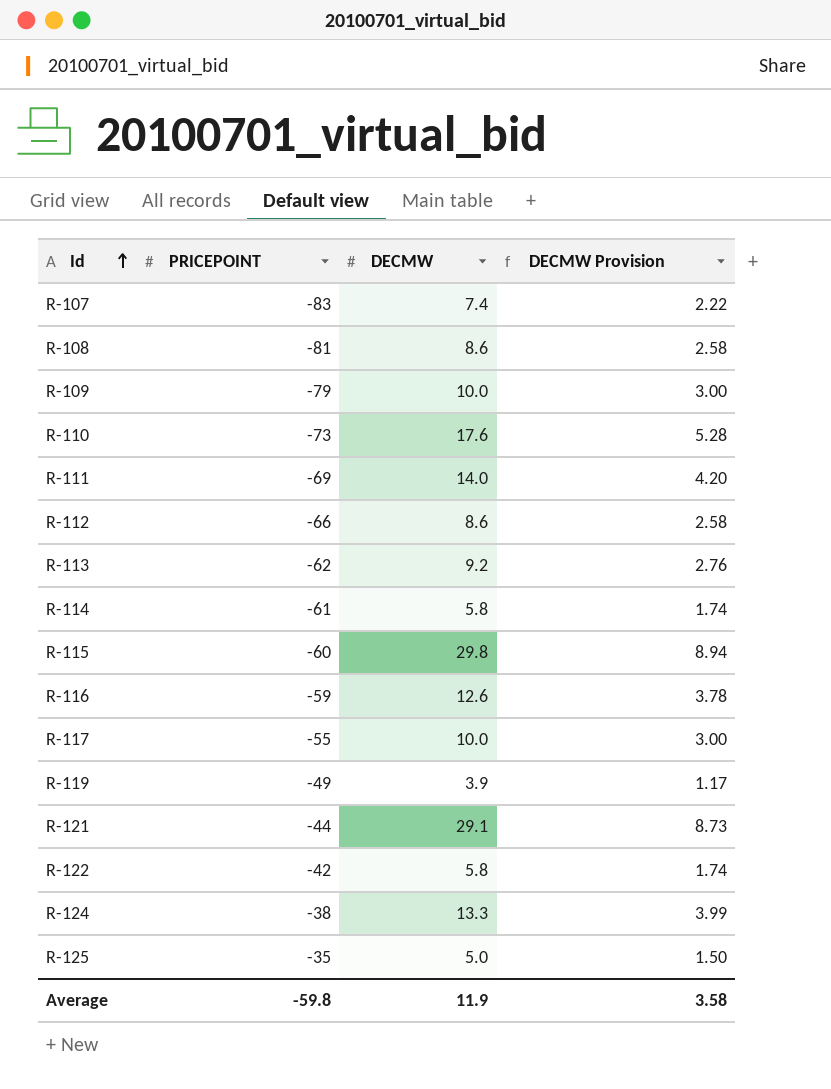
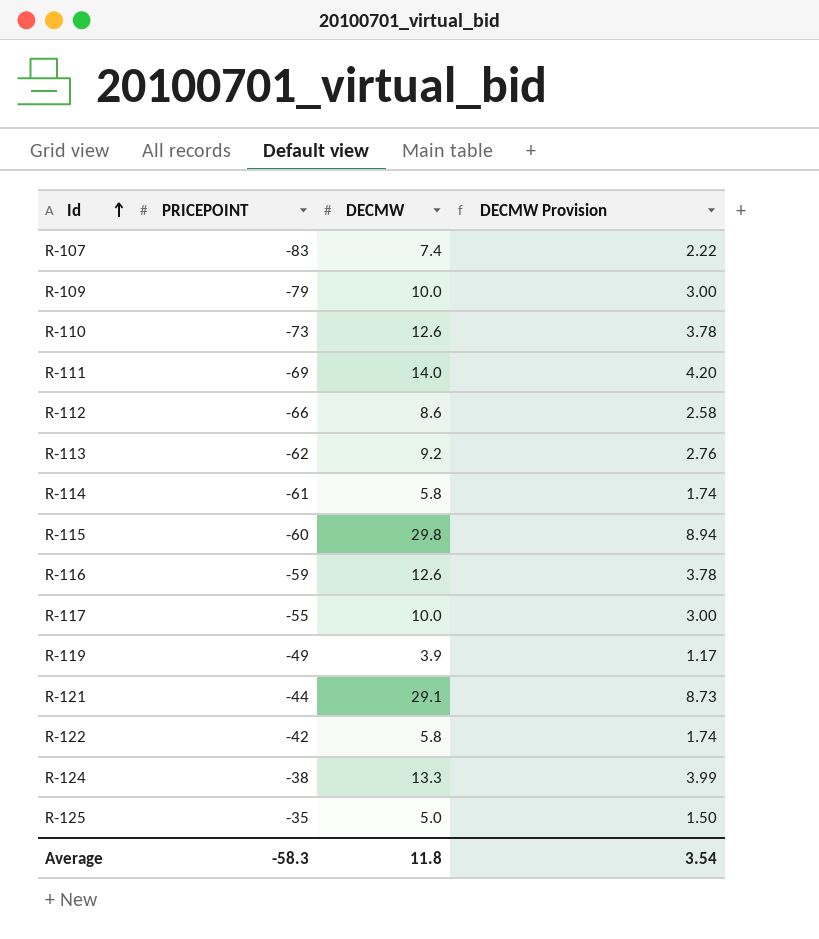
row R-108: -81 | 8.6 | 2.58 -> none
R-110 | DECMW: 17.6 -> 12.6
R-110 | DECMW Provision: 5.28 -> 3.78
Average | PRICEPOINT: -59.8 -> -58.3
Average | DECMW: 11.9 -> 11.8
Average | DECMW Provision: 3.58 -> 3.54

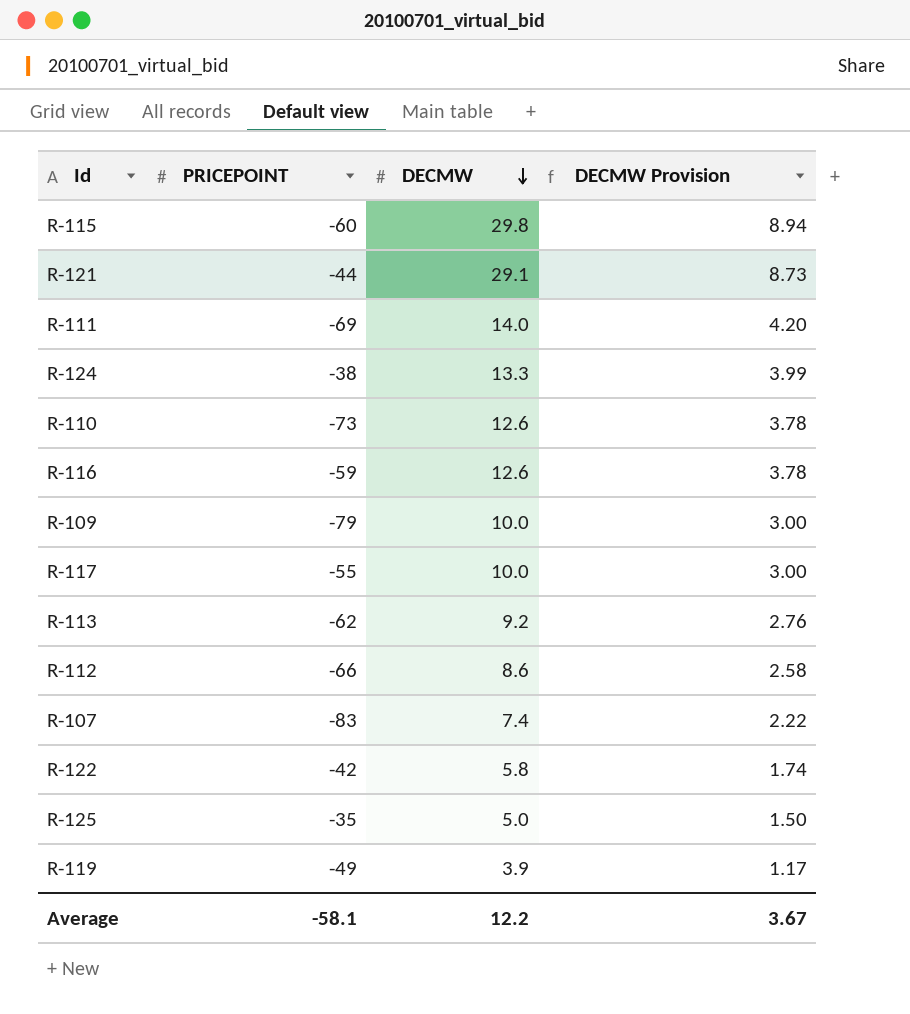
row order: Id ascending -> DECMW descending
row R-114: -61 | 5.8 | 1.74 -> none
Average | PRICEPOINT: -58.3 -> -58.1
Average | DECMW: 11.8 -> 12.2
Average | DECMW Provision: 3.54 -> 3.67

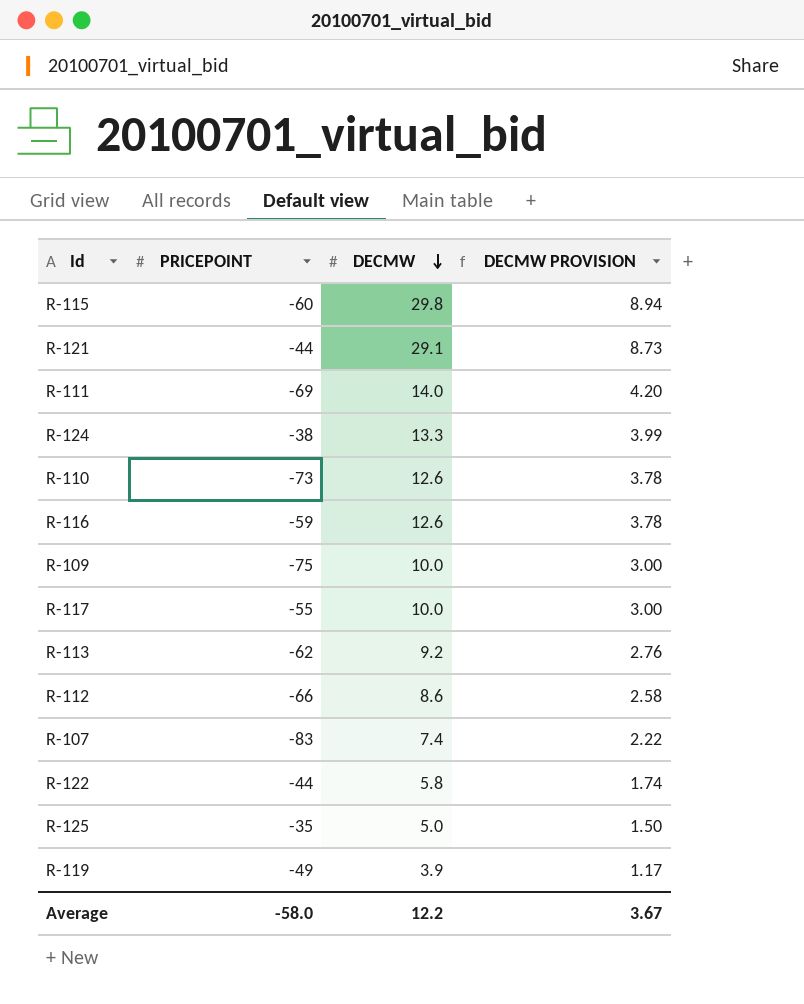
column name: DECMW Provision -> DECMW PROVISION
R-109 | PRICEPOINT: -79 -> -75
R-122 | PRICEPOINT: -42 -> -44
Average | PRICEPOINT: -58.1 -> -58.0

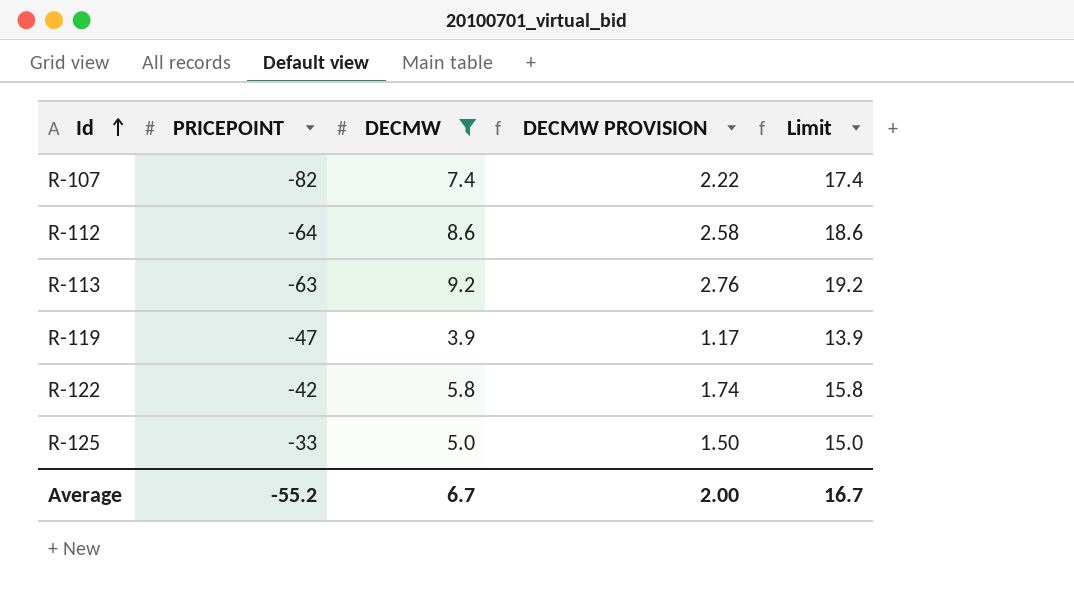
filter: none -> DECMW <= 9.2
row order: DECMW descending -> Id ascending
column Limit | formula: none -> [DECMW] + 10
R-107 | PRICEPOINT: -83 -> -82
R-112 | PRICEPOINT: -66 -> -64
R-113 | PRICEPOINT: -62 -> -63
R-119 | PRICEPOINT: -49 -> -47
R-122 | PRICEPOINT: -44 -> -42
R-125 | PRICEPOINT: -35 -> -33
Average | PRICEPOINT: -58.0 -> -55.2
Average | DECMW: 12.2 -> 6.7
Average | DECMW PROVISION: 3.67 -> 2.00

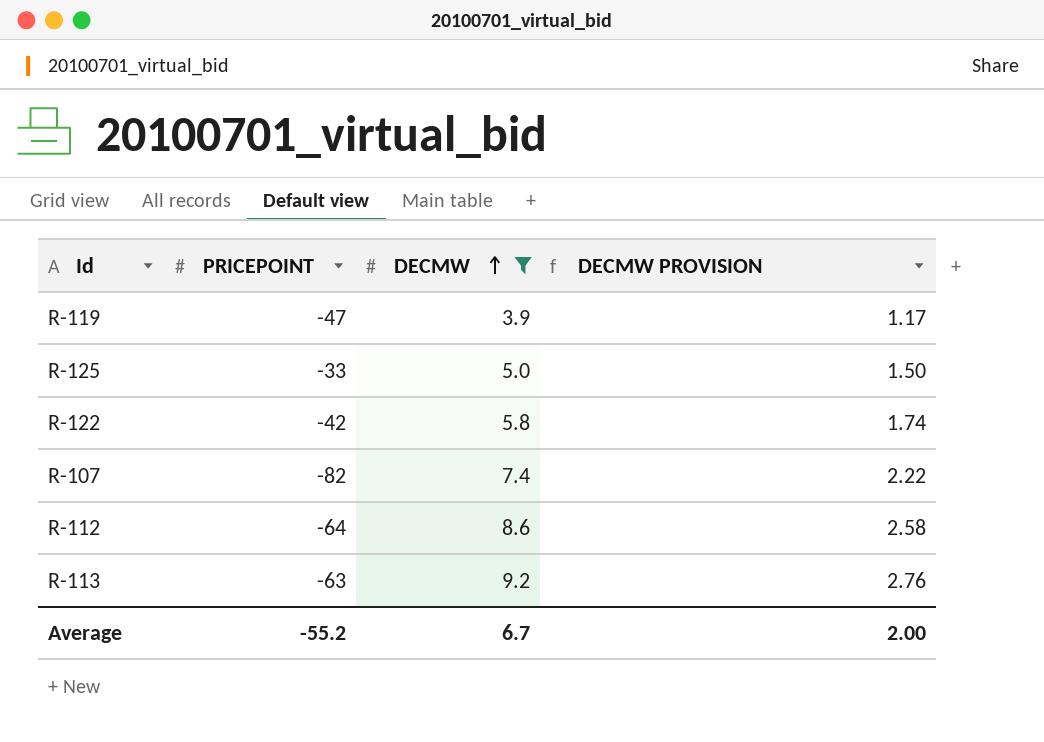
row order: Id ascending -> DECMW ascending
column Limit | formula: [DECMW] + 10 -> none

